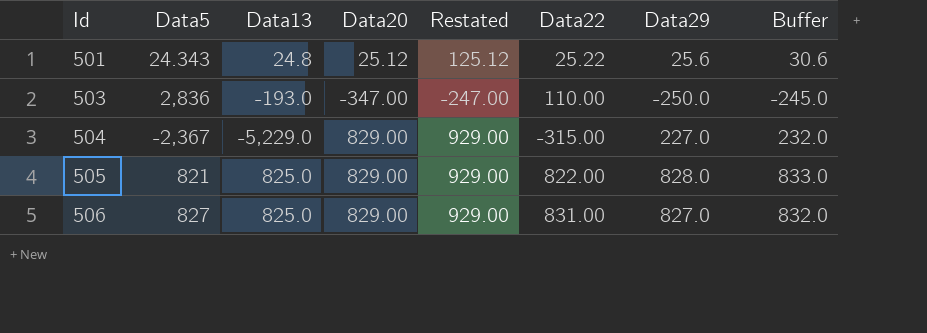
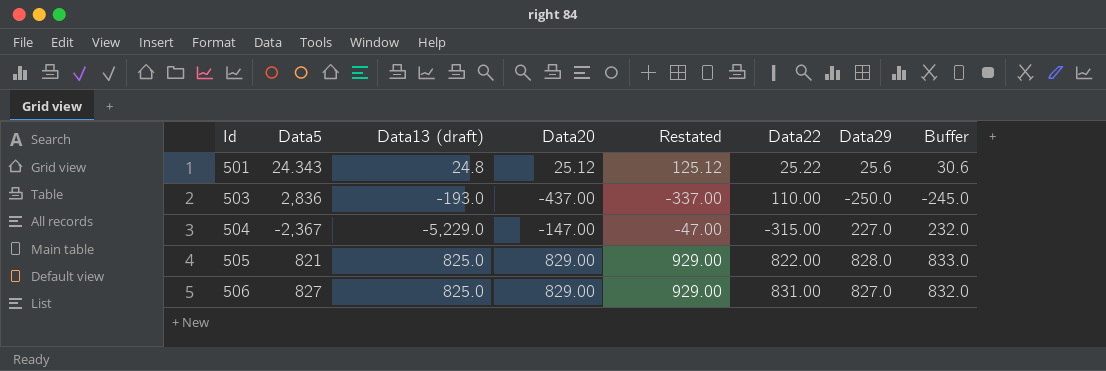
column name: Data13 -> Data13 (draft)
503 | Data20: -347.00 -> -437.00
503 | Restated: -247.00 -> -337.00
504 | Data20: 829.00 -> -147.00
504 | Restated: 929.00 -> -47.00

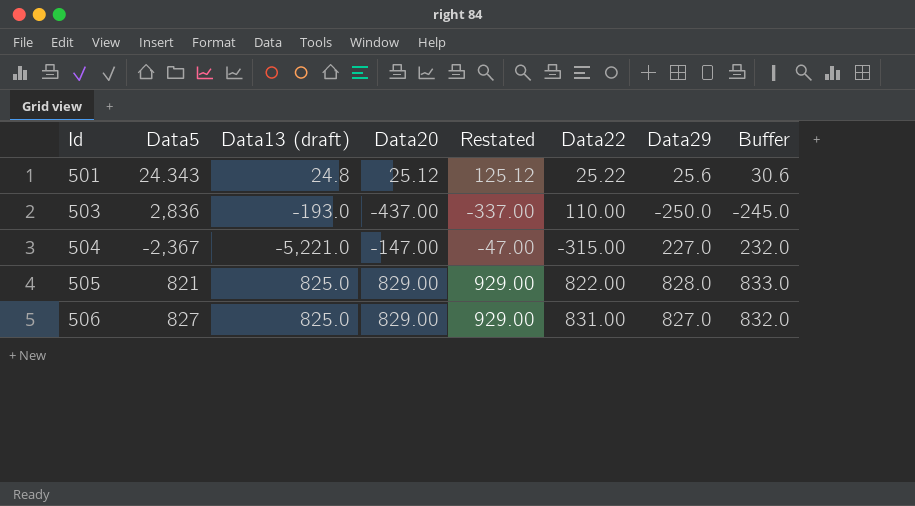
504 | Data13 (draft): -5,229.0 -> -5,221.0

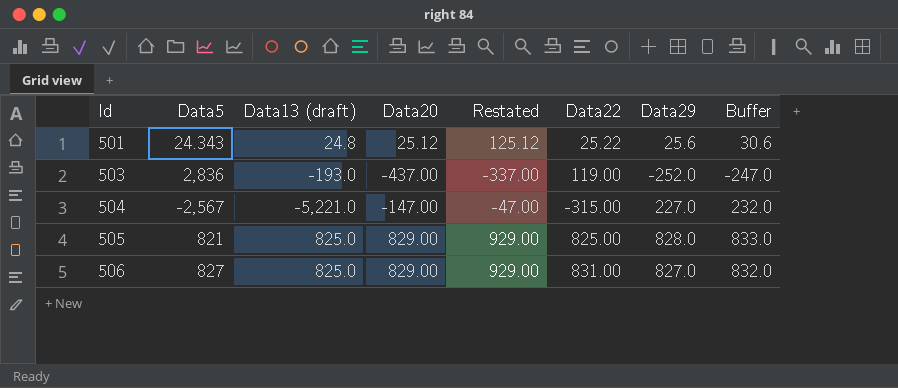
503 | Data22: 110.00 -> 119.00
503 | Data29: -250.0 -> -252.0
503 | Buffer: -245.0 -> -247.0
504 | Data5: -2,367 -> -2,567
505 | Data22: 822.00 -> 825.00

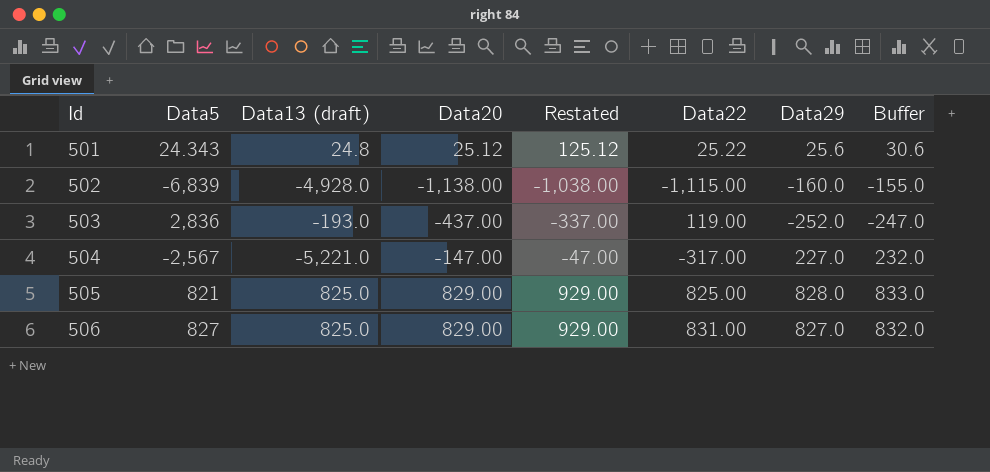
row 502: none -> -6,839 | -4,928.0 | -1,138.00 | -1,038.00 | -1,115.00 | -160.0 | -155.0
504 | Data22: -315.00 -> -317.00

